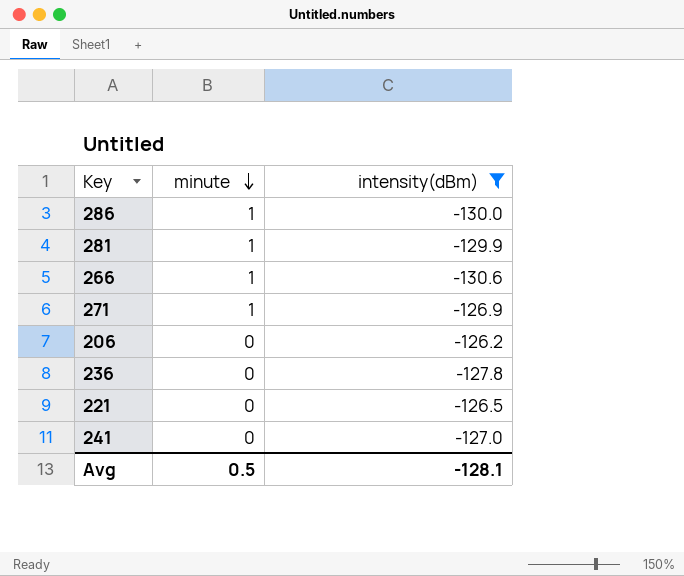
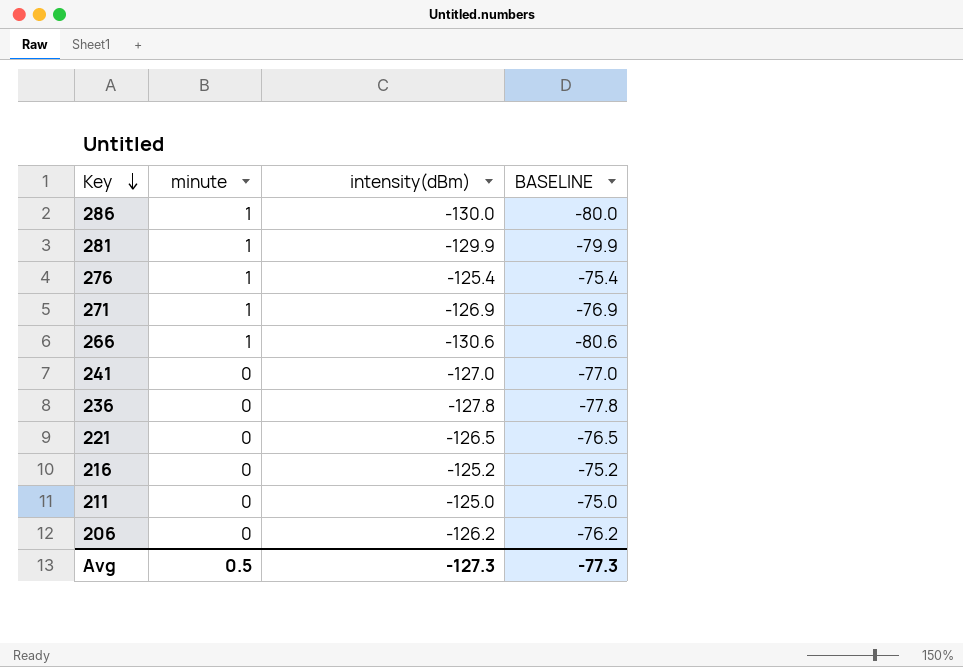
filter: intensity(dBm) <= -126.2 -> none
row order: minute descending -> Key descending
column BASELINE | formula: none -> [intensity(dBm)] + 50
Avg | intensity(dBm): -128.1 -> -127.3

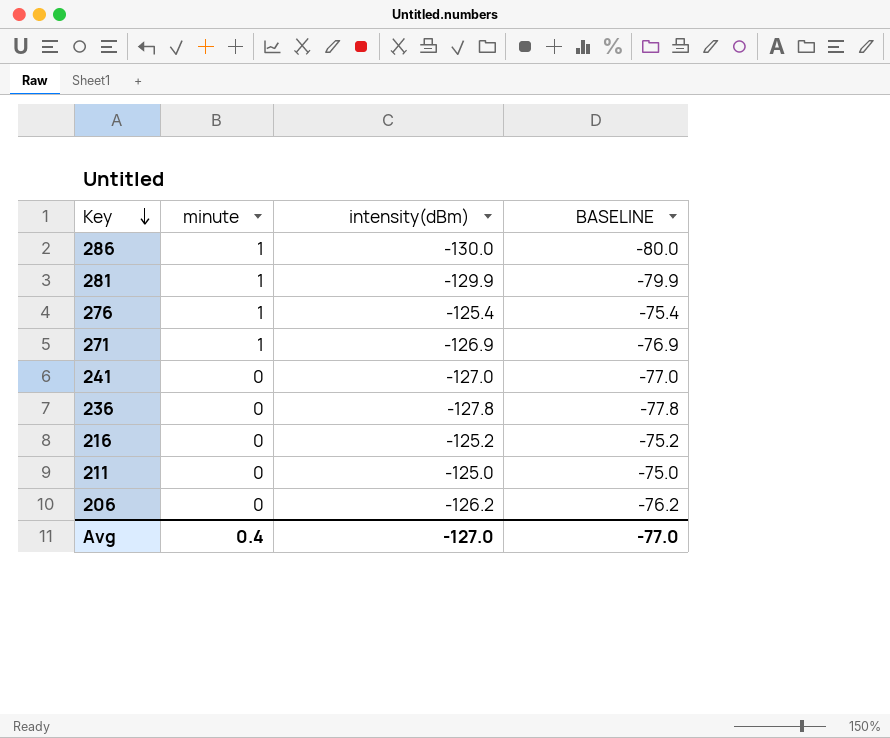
row 266: 1 | -130.6 | -80.6 -> none
row 221: 0 | -126.5 | -76.5 -> none
Avg | minute: 0.5 -> 0.4
Avg | intensity(dBm): -127.3 -> -127.0
Avg | BASELINE: -77.3 -> -77.0

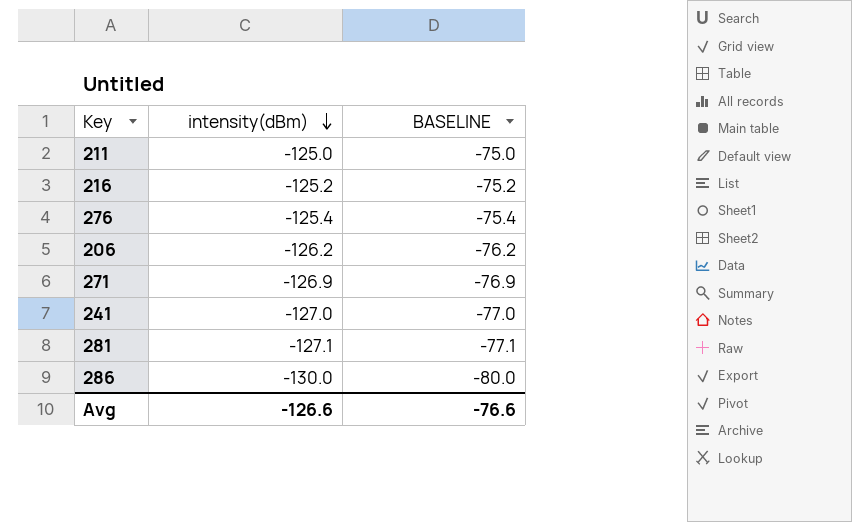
row order: Key descending -> intensity(dBm) descending
column minute | position: 2 -> none
row 236: 0 | -127.8 | -77.8 -> none
281 | intensity(dBm): -129.9 -> -127.1
281 | BASELINE: -79.9 -> -77.1
Avg | intensity(dBm): -127.0 -> -126.6
Avg | BASELINE: -77.0 -> -76.6

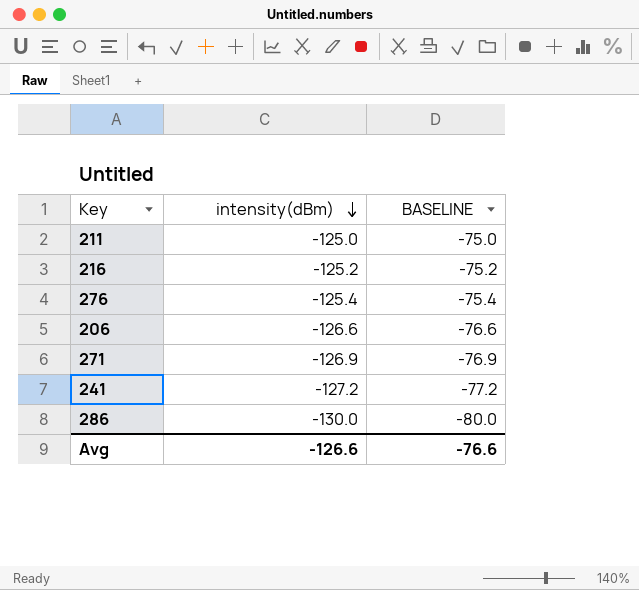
row 281: -127.1 | -77.1 -> none
206 | intensity(dBm): -126.2 -> -126.6
206 | BASELINE: -76.2 -> -76.6
241 | intensity(dBm): -127.0 -> -127.2
241 | BASELINE: -77.0 -> -77.2

